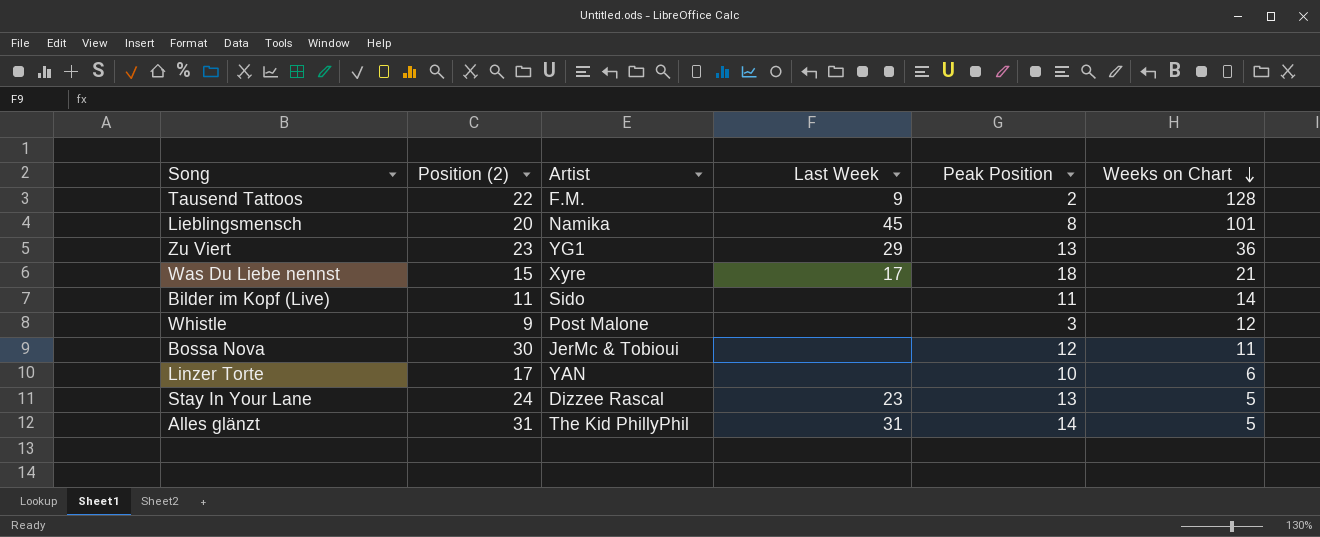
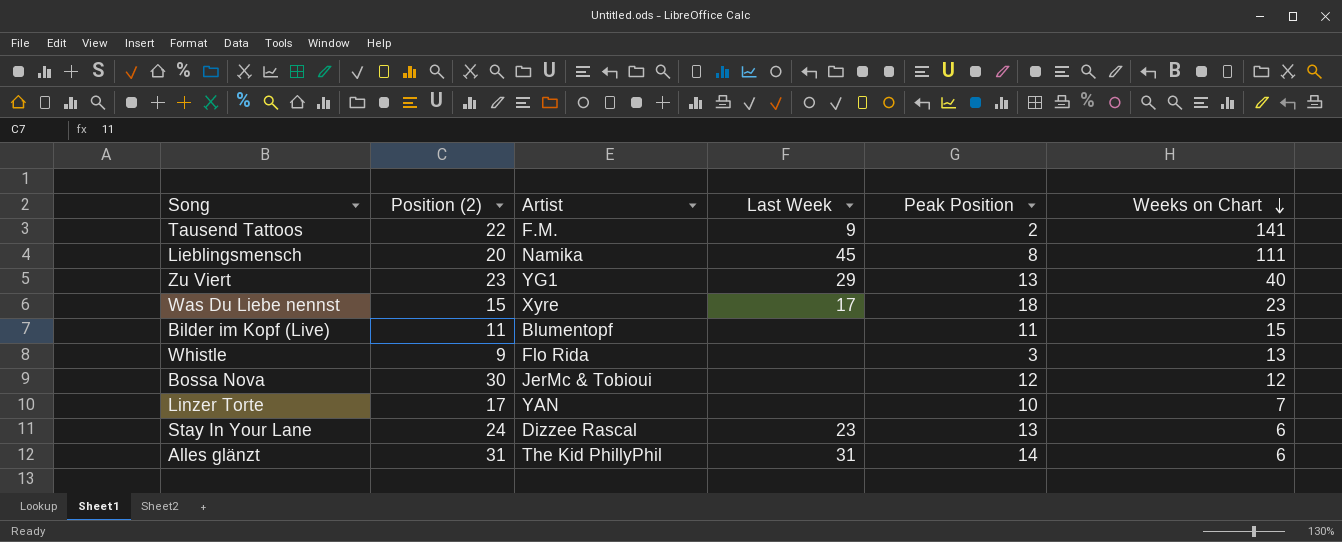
Tausend Tattoos | Weeks on Chart: 128 -> 141
Lieblingsmensch | Weeks on Chart: 101 -> 111
Zu Viert | Weeks on Chart: 36 -> 40
Was Du Liebe nennst | Weeks on Chart: 21 -> 23
Bilder im Kopf (Live) | Artist: Sido -> Blumentopf
Bilder im Kopf (Live) | Weeks on Chart: 14 -> 15
Whistle | Artist: Post Malone -> Flo Rida
Whistle | Weeks on Chart: 12 -> 13
Bossa Nova | Weeks on Chart: 11 -> 12
Linzer Torte | Weeks on Chart: 6 -> 7
Stay In Your Lane | Weeks on Chart: 5 -> 6
Alles glänzt | Weeks on Chart: 5 -> 6

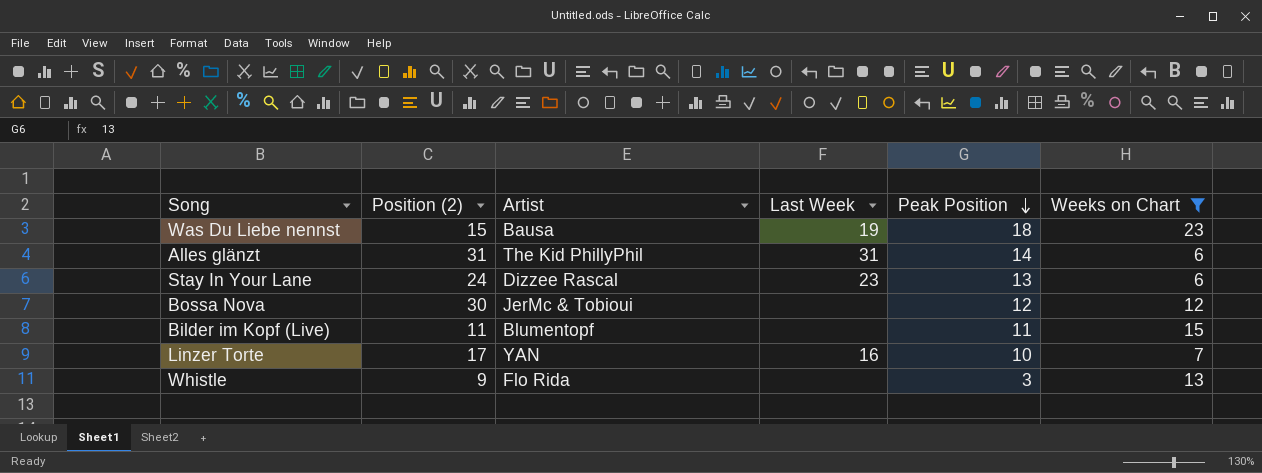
filter: none -> Weeks on Chart <= 23
row order: Weeks on Chart descending -> Peak Position descending
Was Du Liebe nennst | Artist: Xyre -> Bausa
Was Du Liebe nennst | Last Week: 17 -> 19
Linzer Torte | Last Week: none -> 16

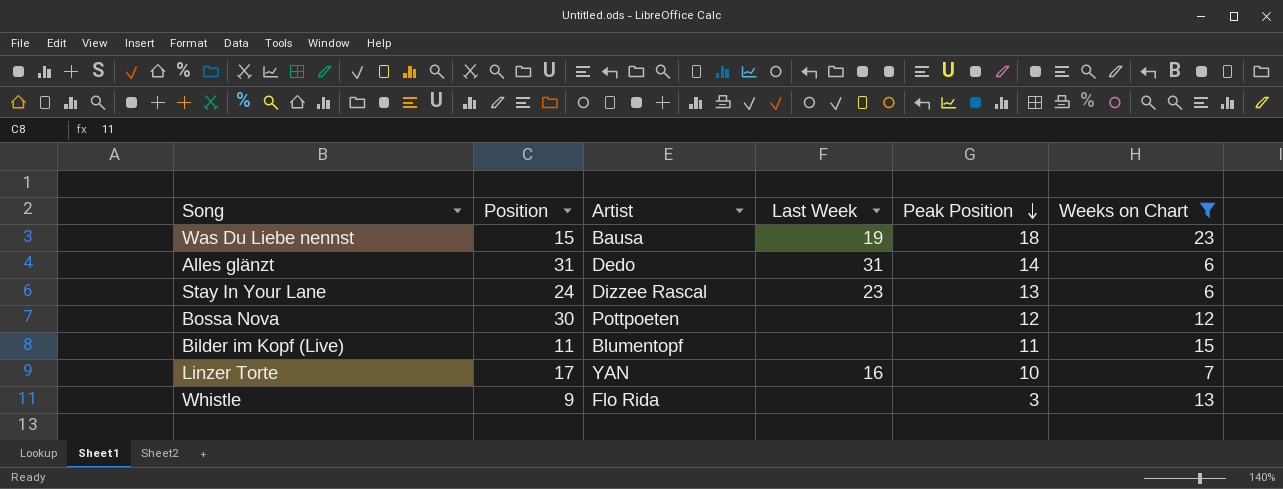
column name: Position (2) -> Position
Alles glänzt | Artist: The Kid PhillyPhil -> Dedo
Bossa Nova | Artist: JerMc & Tobioui -> Pottpoeten

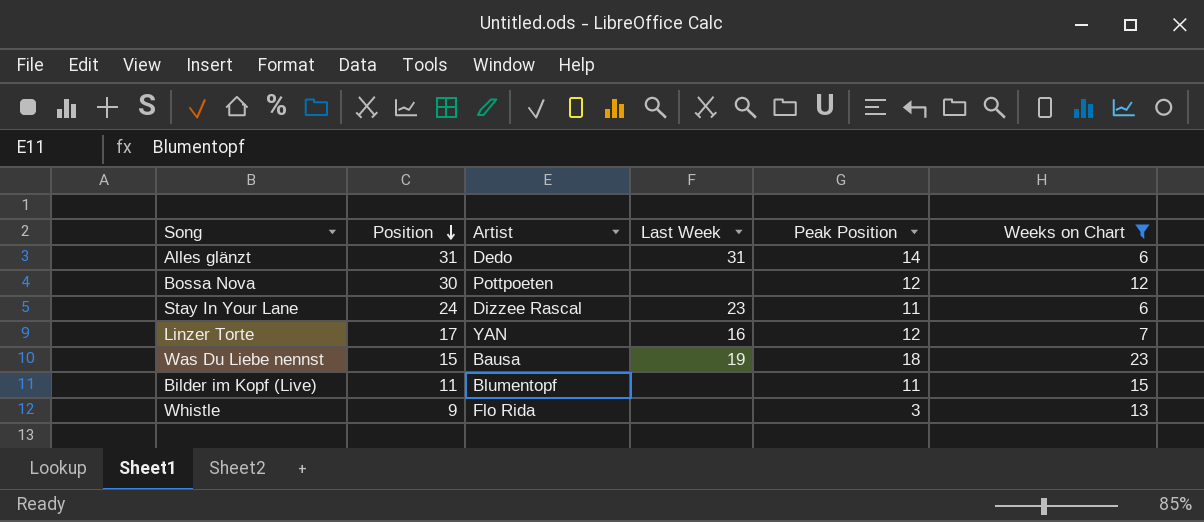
row order: Peak Position descending -> Position descending
Stay In Your Lane | Peak Position: 13 -> 11
Linzer Torte | Peak Position: 10 -> 12

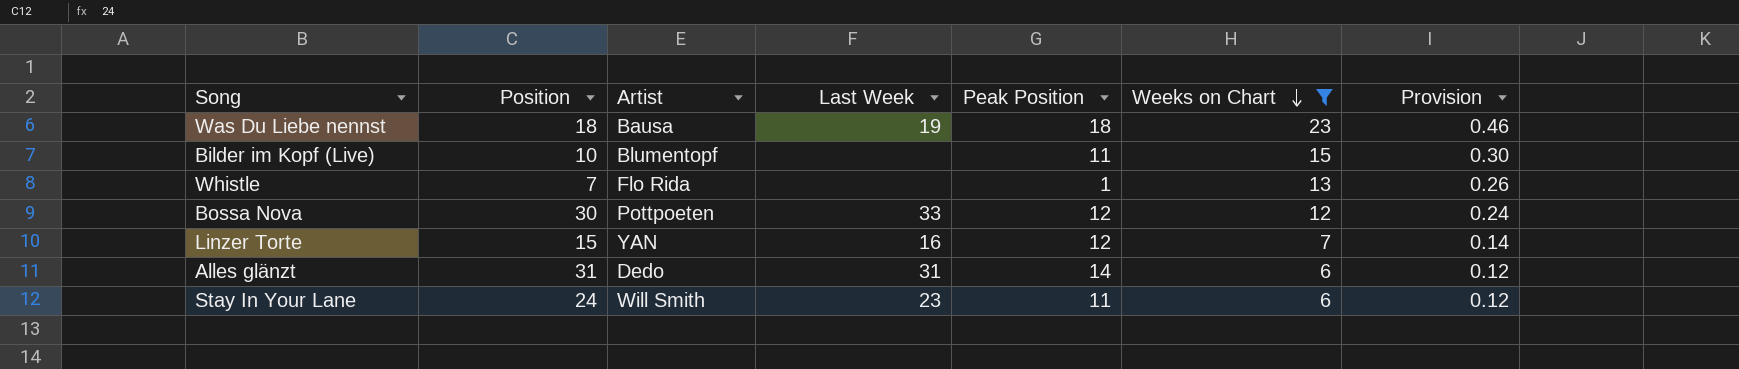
row order: Position descending -> Weeks on Chart descending
column Provision | formula: none -> [Weeks on Chart] * 0.02
Was Du Liebe nennst | Position: 15 -> 18
Bilder im Kopf (Live) | Position: 11 -> 10
Whistle | Position: 9 -> 7
Whistle | Peak Position: 3 -> 1
Bossa Nova | Last Week: none -> 33
Linzer Torte | Position: 17 -> 15
Stay In Your Lane | Artist: Dizzee Rascal -> Will Smith

